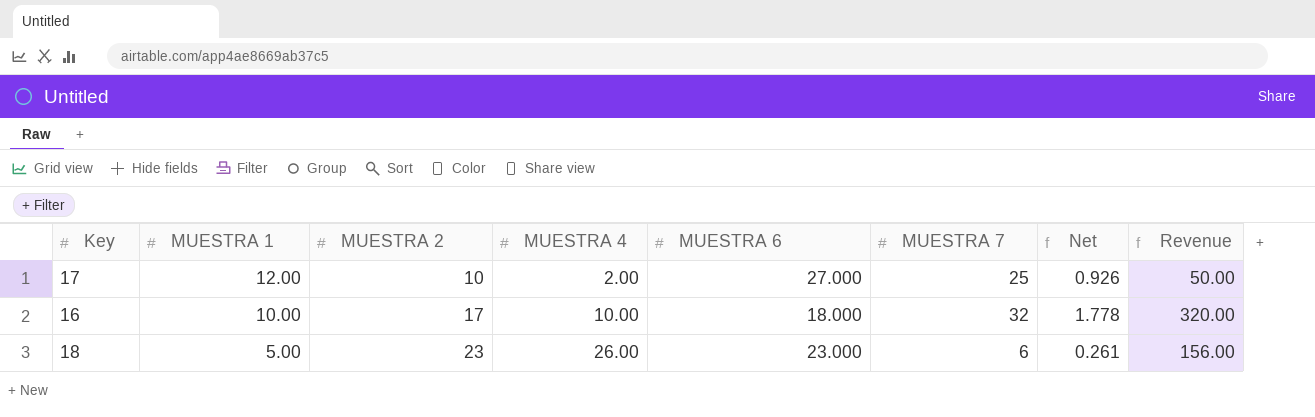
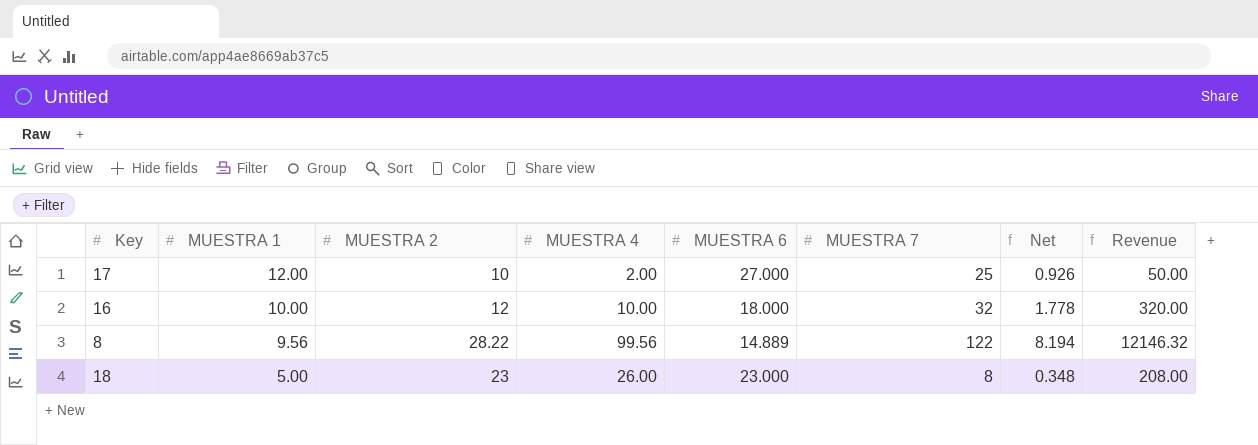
16 | MUESTRA 2: 17 -> 12
row 8: none -> 9.56 | 28.22 | 99.56 | 14.889 | 122 | 8.194 | 12146.32
18 | MUESTRA 7: 6 -> 8
18 | Net: 0.261 -> 0.348
18 | Revenue: 156.00 -> 208.00

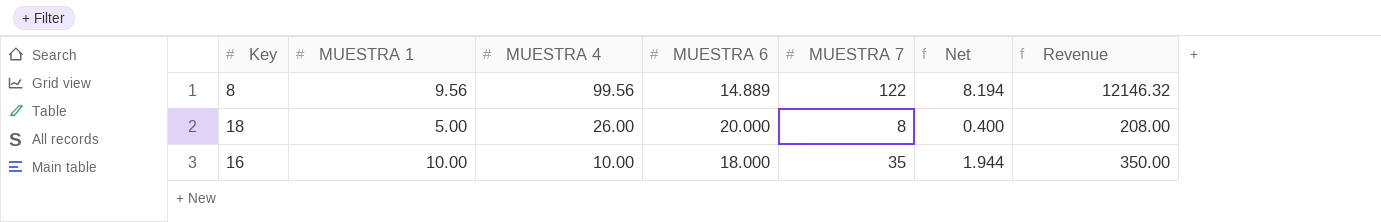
row order: MUESTRA 1 descending -> MUESTRA 4 descending
column MUESTRA 2 | position: 3 -> none
row 17: 12.00 | 10 | 2.00 | 27.000 | 25 | 0.926 | 50.00 -> none
18 | MUESTRA 6: 23.000 -> 20.000
18 | Net: 0.348 -> 0.400
16 | MUESTRA 7: 32 -> 35
16 | Net: 1.778 -> 1.944
16 | Revenue: 320.00 -> 350.00

